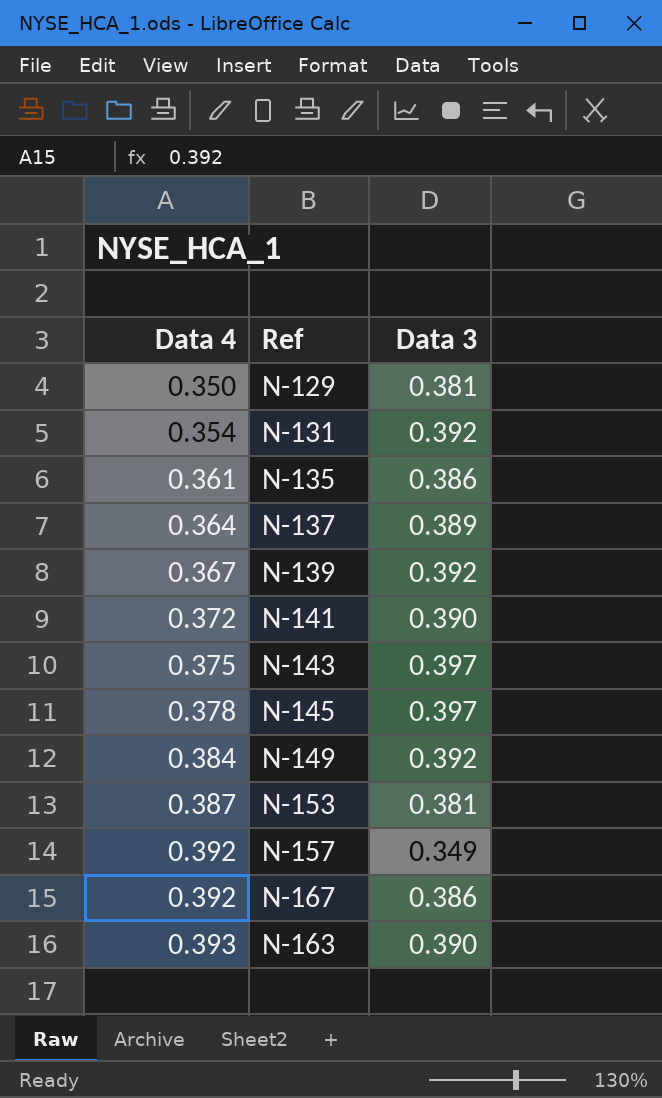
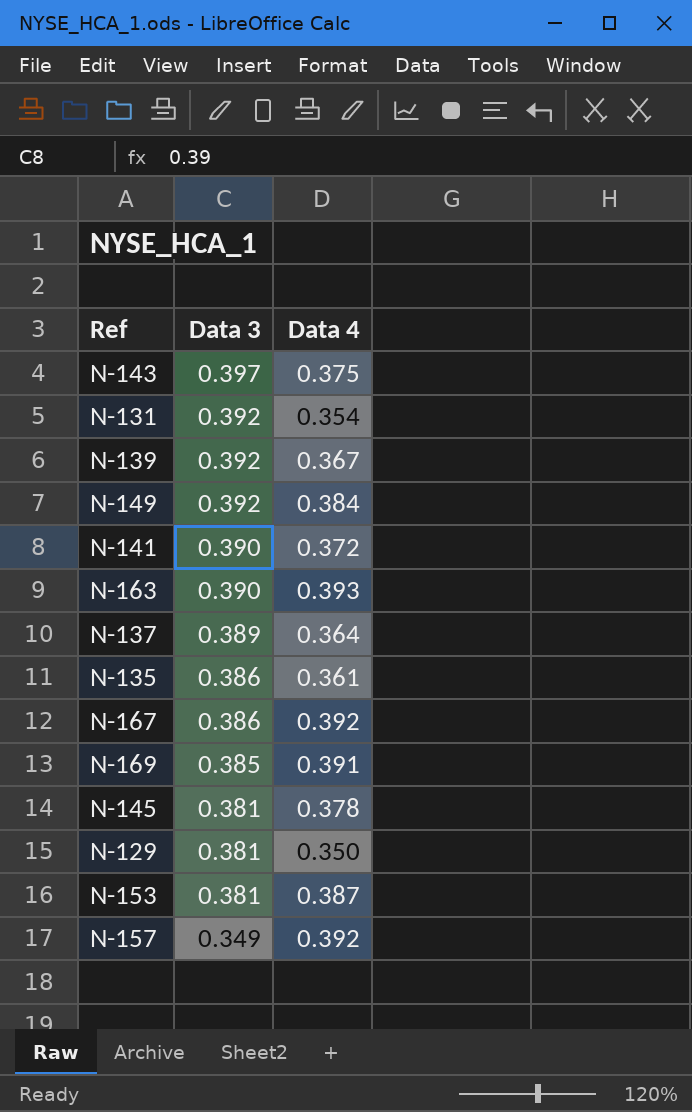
row order: Data 4 ascending -> Data 3 descending
column Data 4 | position: 1 -> 3
row N-169: none -> 0.385 | 0.391
N-145 | Data 3: 0.397 -> 0.381

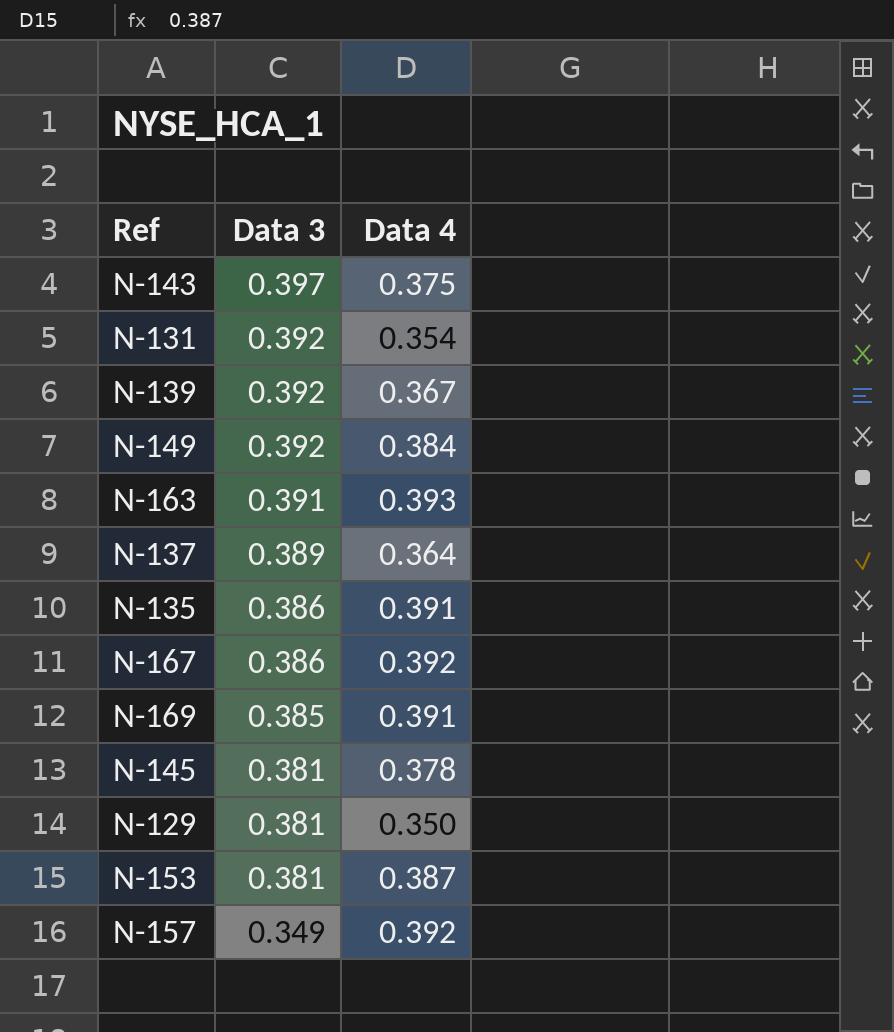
row N-141: 0.390 | 0.372 -> none
N-163 | Data 3: 0.390 -> 0.391
N-135 | Data 4: 0.361 -> 0.391

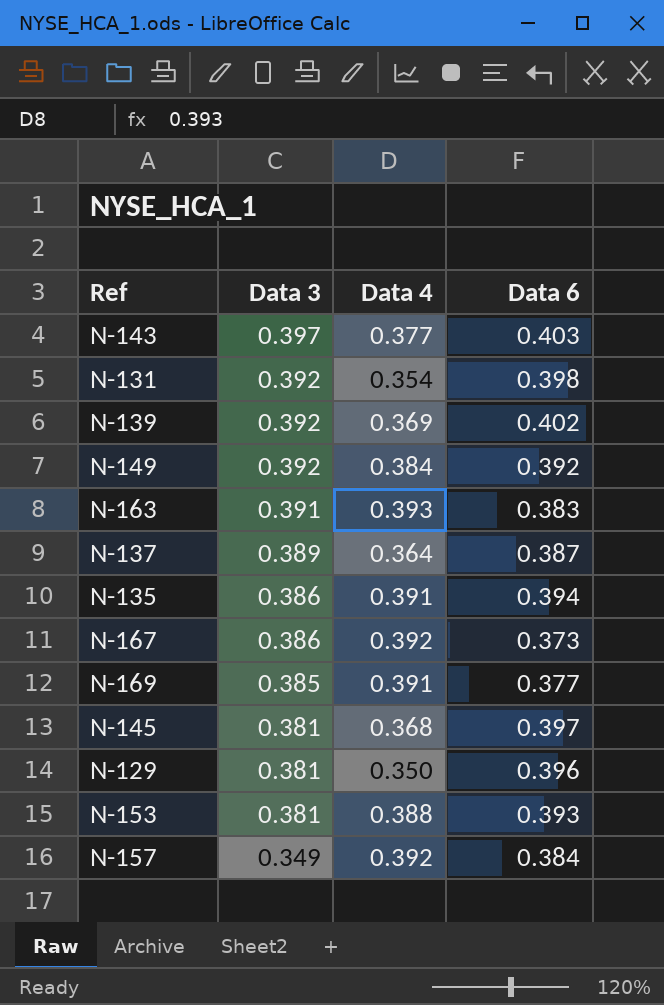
column Data 6 | position: none -> 4
N-143 | Data 4: 0.375 -> 0.377
N-139 | Data 4: 0.367 -> 0.369
N-145 | Data 4: 0.378 -> 0.368
N-153 | Data 4: 0.387 -> 0.388

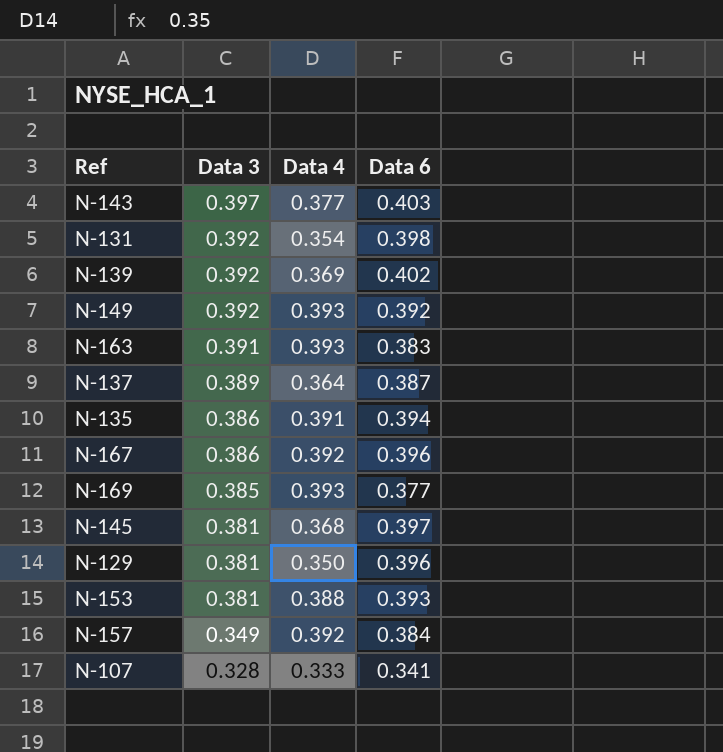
N-149 | Data 4: 0.384 -> 0.393
N-167 | Data 6: 0.373 -> 0.396
N-169 | Data 4: 0.391 -> 0.393
row N-107: none -> 0.328 | 0.333 | 0.341

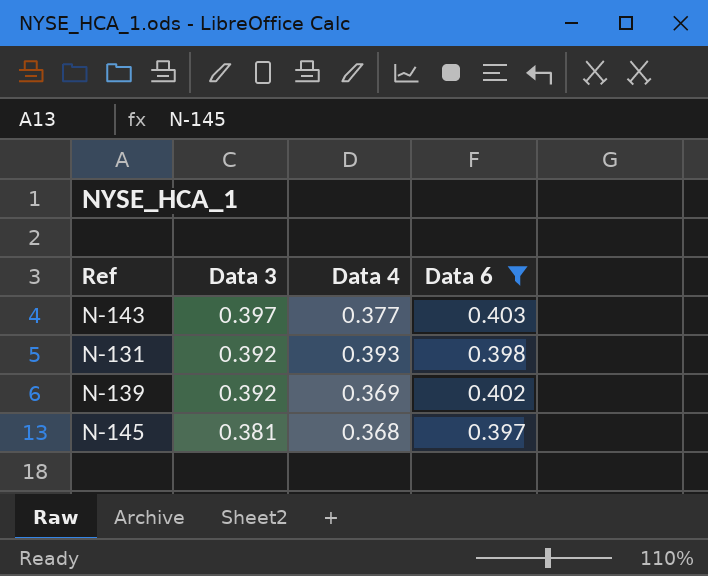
filter: none -> Data 6 >= 0.397
N-131 | Data 4: 0.354 -> 0.393

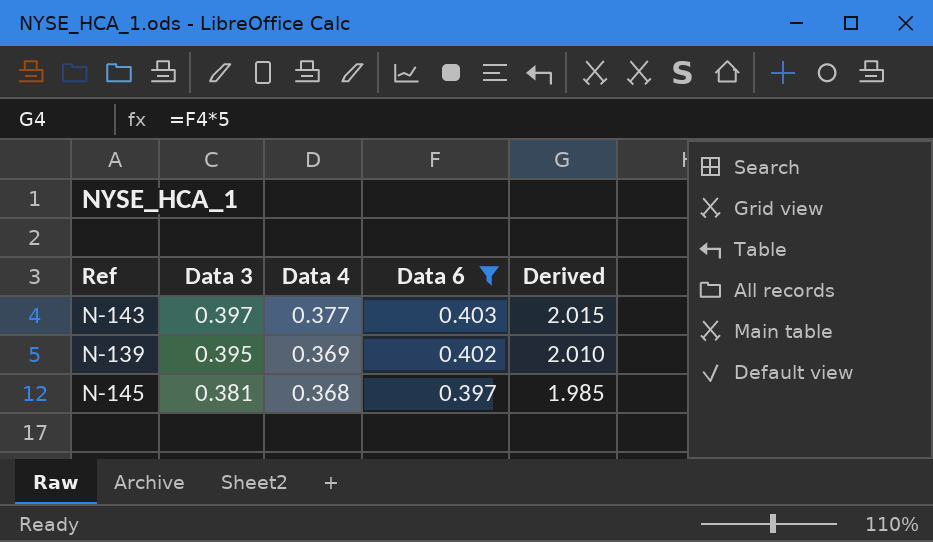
column Derived | formula: none -> [Data 6] * 5
row N-131: 0.392 | 0.393 | 0.398 -> none
N-139 | Data 3: 0.392 -> 0.395

